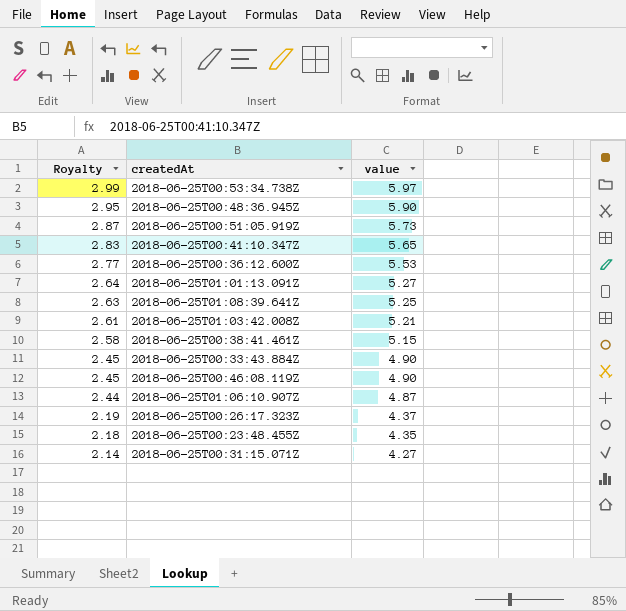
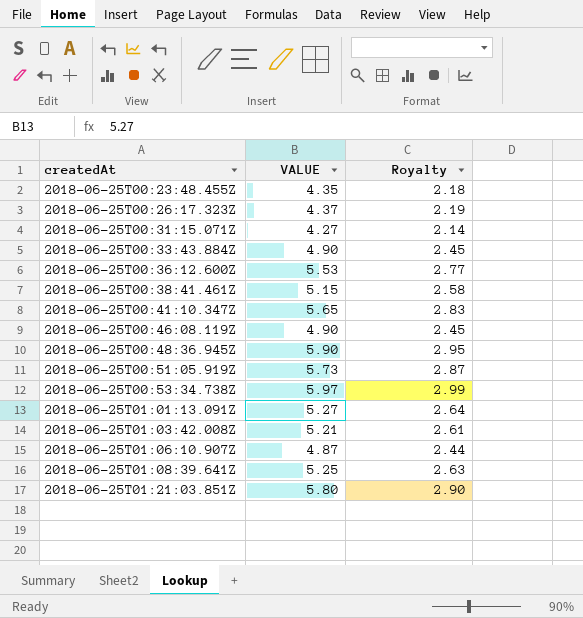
row order: Royalty descending -> createdAt ascending
column name: value -> VALUE
column Royalty | position: 1 -> 3
row 2018-06-25T01:21:03.851Z: none -> 5.80 | 2.90

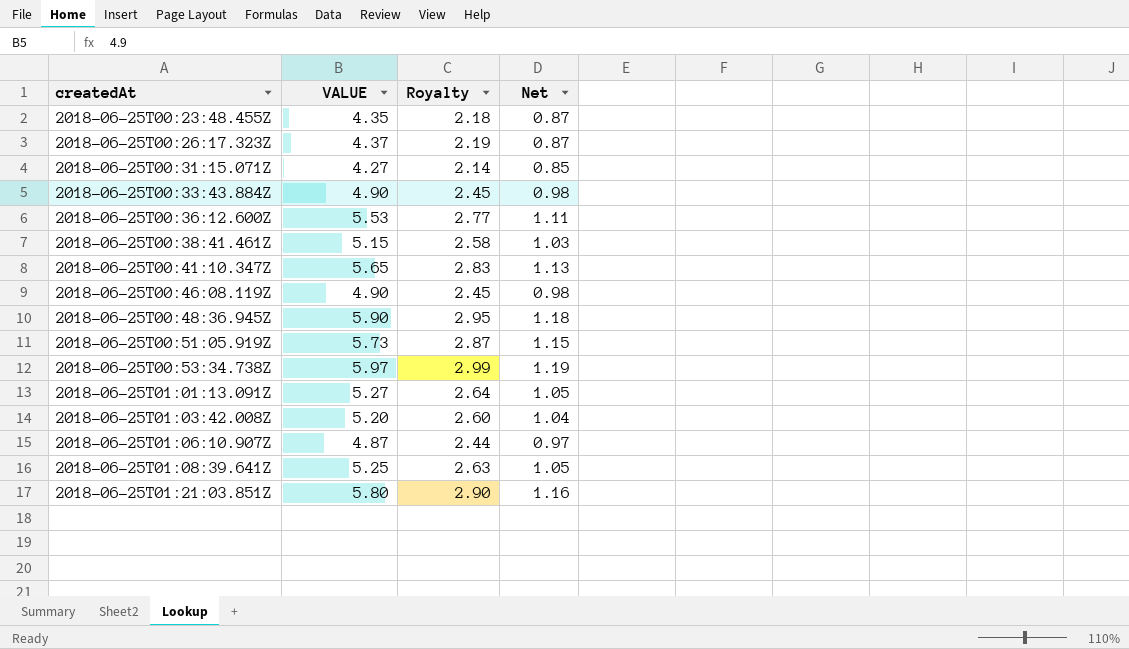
column Net | formula: none -> [VALUE] * 0.2
2018-06-25T01:03:42.008Z | VALUE: 5.21 -> 5.20
2018-06-25T01:03:42.008Z | Royalty: 2.61 -> 2.60

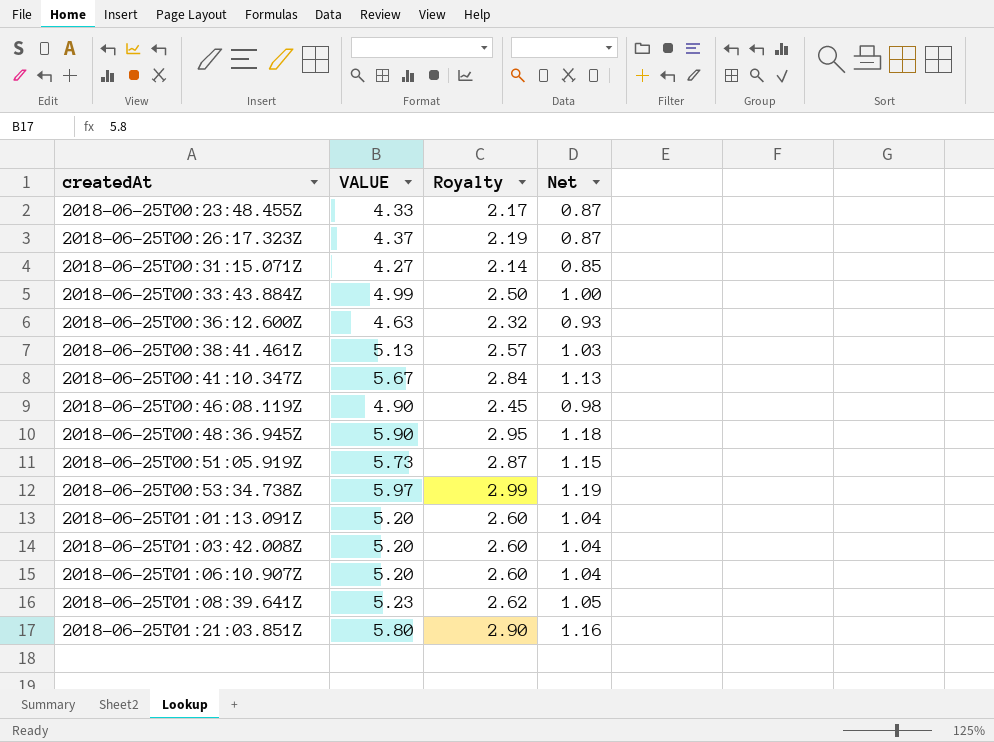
2018-06-25T00:23:48.455Z | VALUE: 4.35 -> 4.33
2018-06-25T00:23:48.455Z | Royalty: 2.18 -> 2.17
2018-06-25T00:33:43.884Z | VALUE: 4.90 -> 4.99
2018-06-25T00:33:43.884Z | Royalty: 2.45 -> 2.50
2018-06-25T00:33:43.884Z | Net: 0.98 -> 1.00
2018-06-25T00:36:12.600Z | VALUE: 5.53 -> 4.63
2018-06-25T00:36:12.600Z | Royalty: 2.77 -> 2.32
2018-06-25T00:36:12.600Z | Net: 1.11 -> 0.93
2018-06-25T00:38:41.461Z | VALUE: 5.15 -> 5.13
2018-06-25T00:38:41.461Z | Royalty: 2.58 -> 2.57
2018-06-25T00:41:10.347Z | VALUE: 5.65 -> 5.67
2018-06-25T00:41:10.347Z | Royalty: 2.83 -> 2.84
2018-06-25T01:01:13.091Z | VALUE: 5.27 -> 5.20
2018-06-25T01:01:13.091Z | Royalty: 2.64 -> 2.60
2018-06-25T01:01:13.091Z | Net: 1.05 -> 1.04
2018-06-25T01:06:10.907Z | VALUE: 4.87 -> 5.20
2018-06-25T01:06:10.907Z | Royalty: 2.44 -> 2.60
2018-06-25T01:06:10.907Z | Net: 0.97 -> 1.04
2018-06-25T01:08:39.641Z | VALUE: 5.25 -> 5.23
2018-06-25T01:08:39.641Z | Royalty: 2.63 -> 2.62

